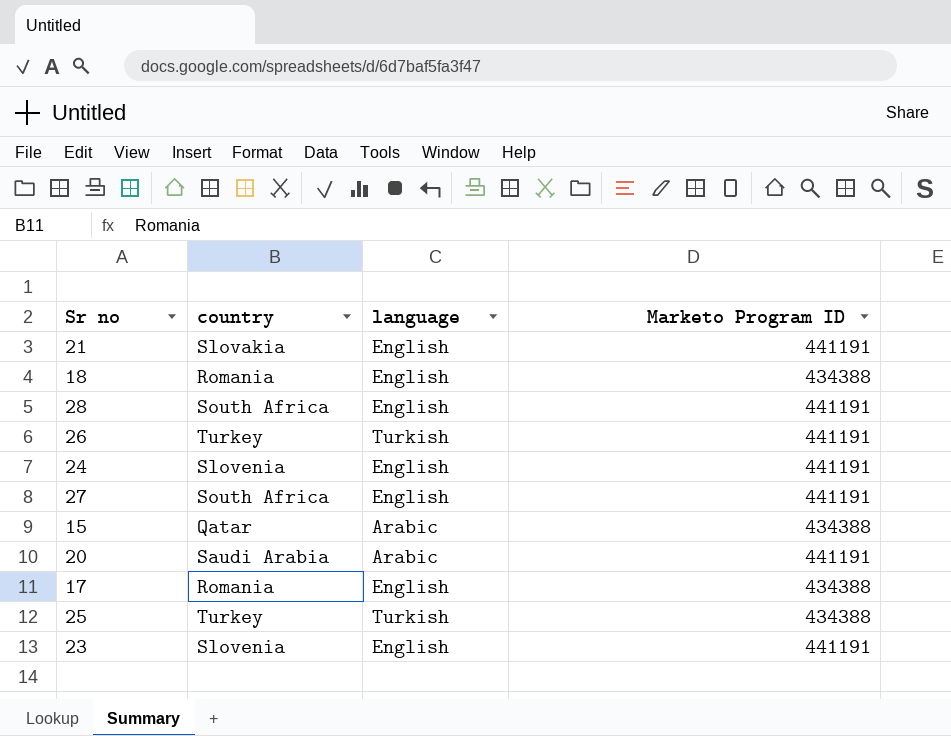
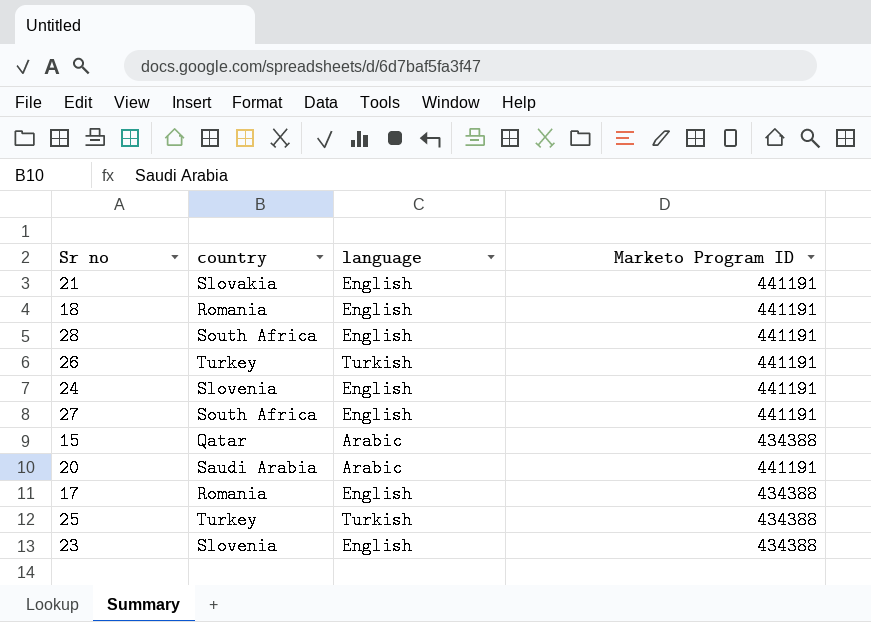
18 | Marketo Program ID: 434388 -> 441191
23 | Marketo Program ID: 441191 -> 434388

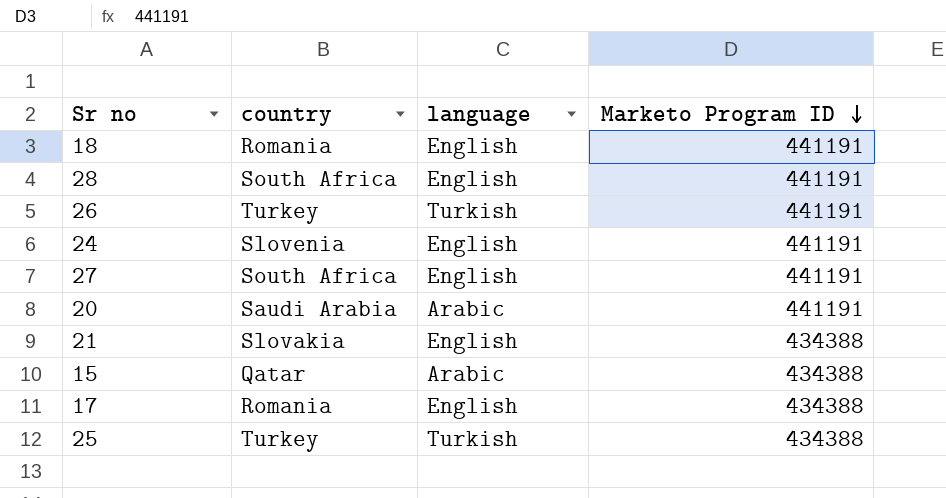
row order: none -> Marketo Program ID descending
row 23: Slovenia | English | 434388 -> none
21 | Marketo Program ID: 441191 -> 434388

